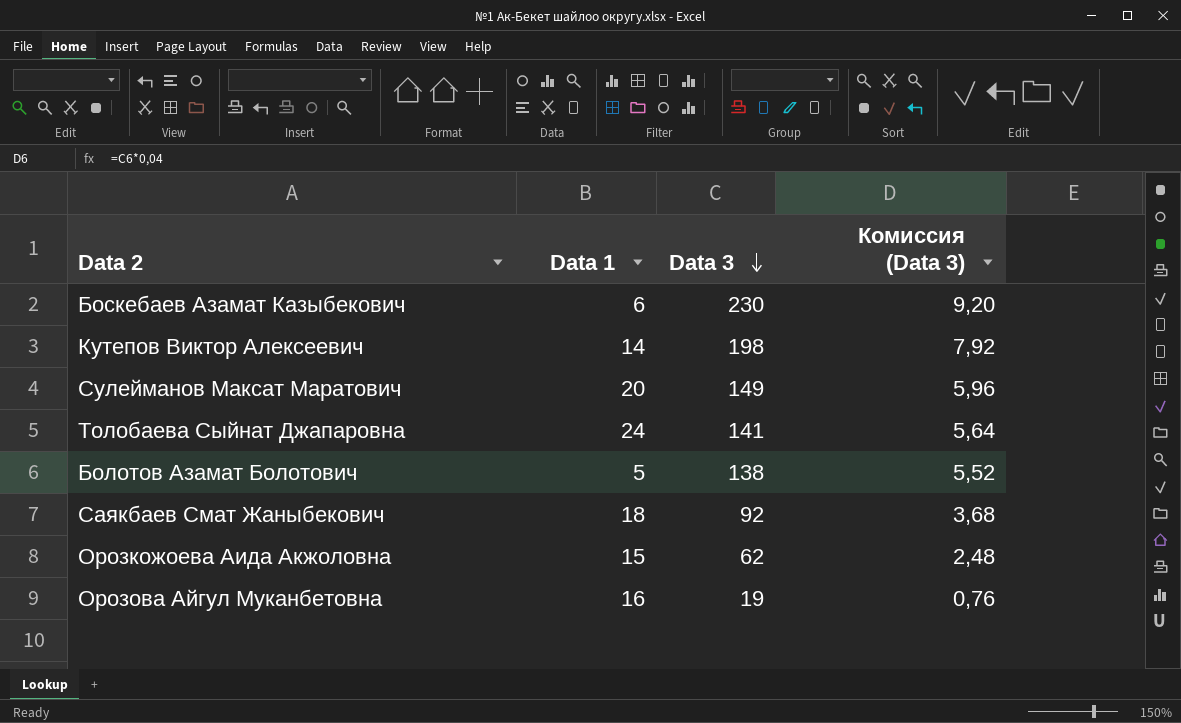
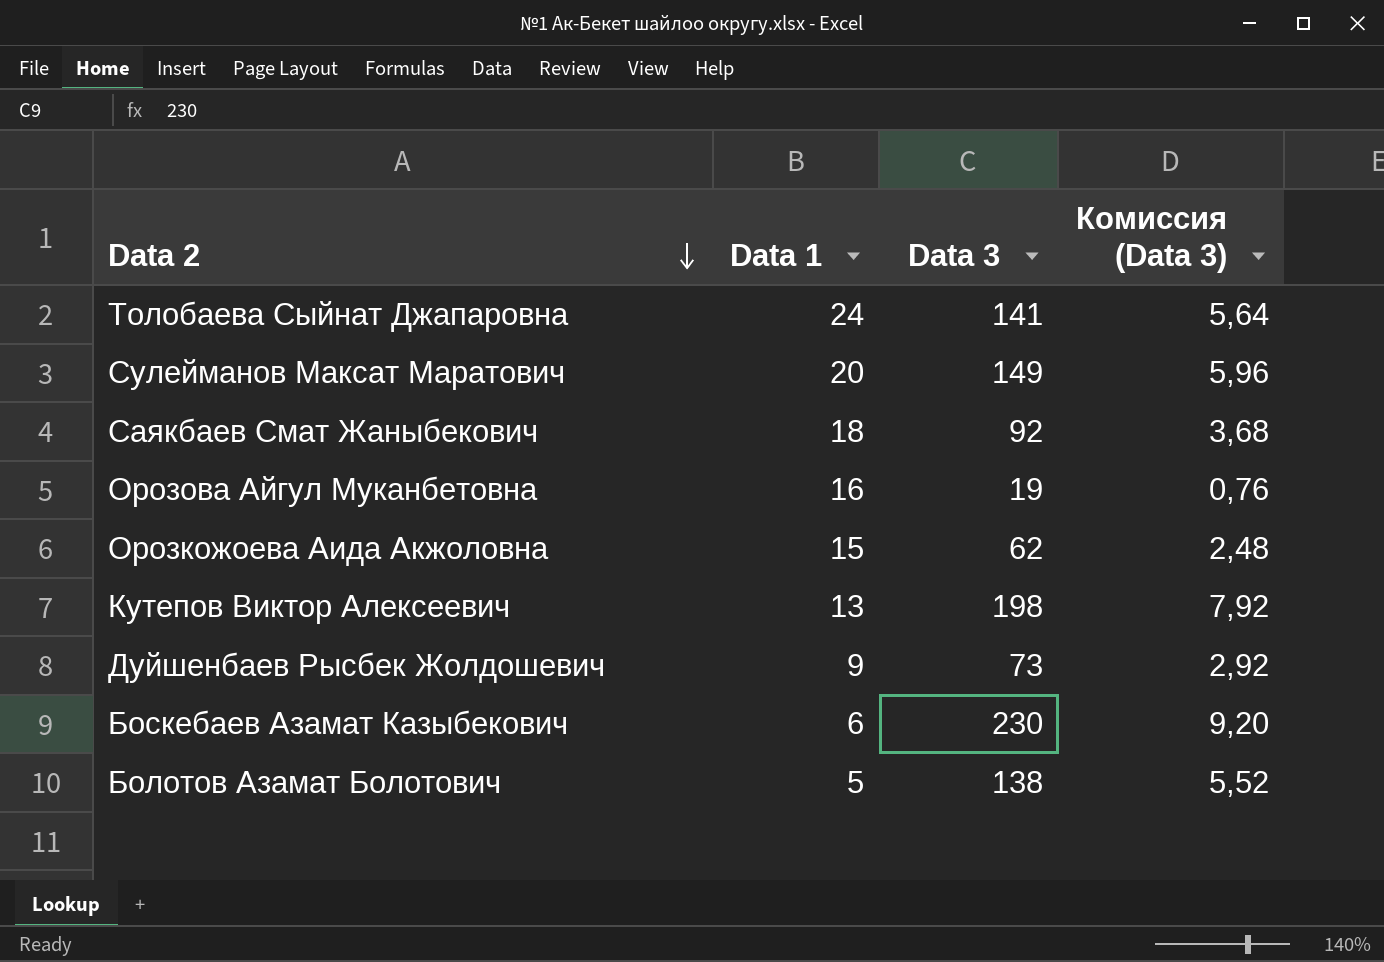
row order: Data 3 descending -> Data 2 descending
Кутепов Виктор Алексеевич | Data 1: 14 -> 13
row Дуйшенбаев Рысбек Жолдошевич: none -> 9 | 73 | 2,92

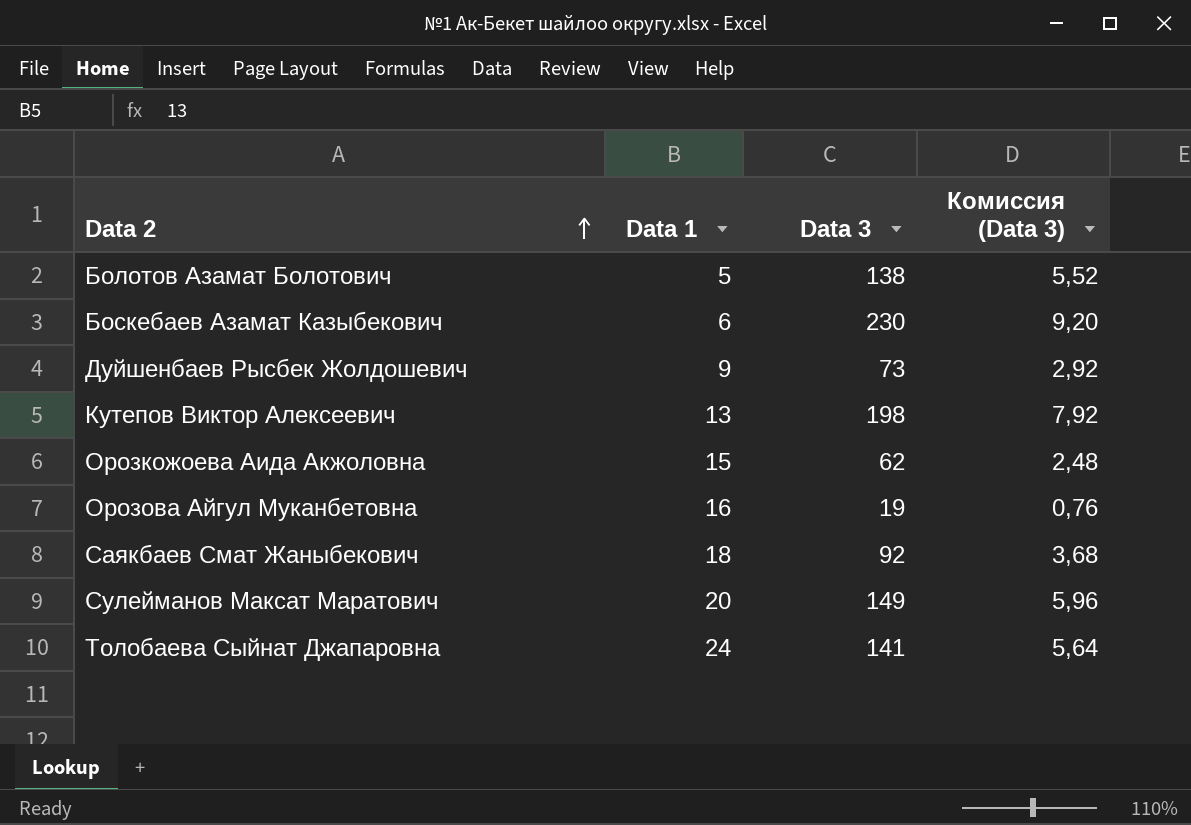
row order: Data 2 descending -> Data 2 ascending

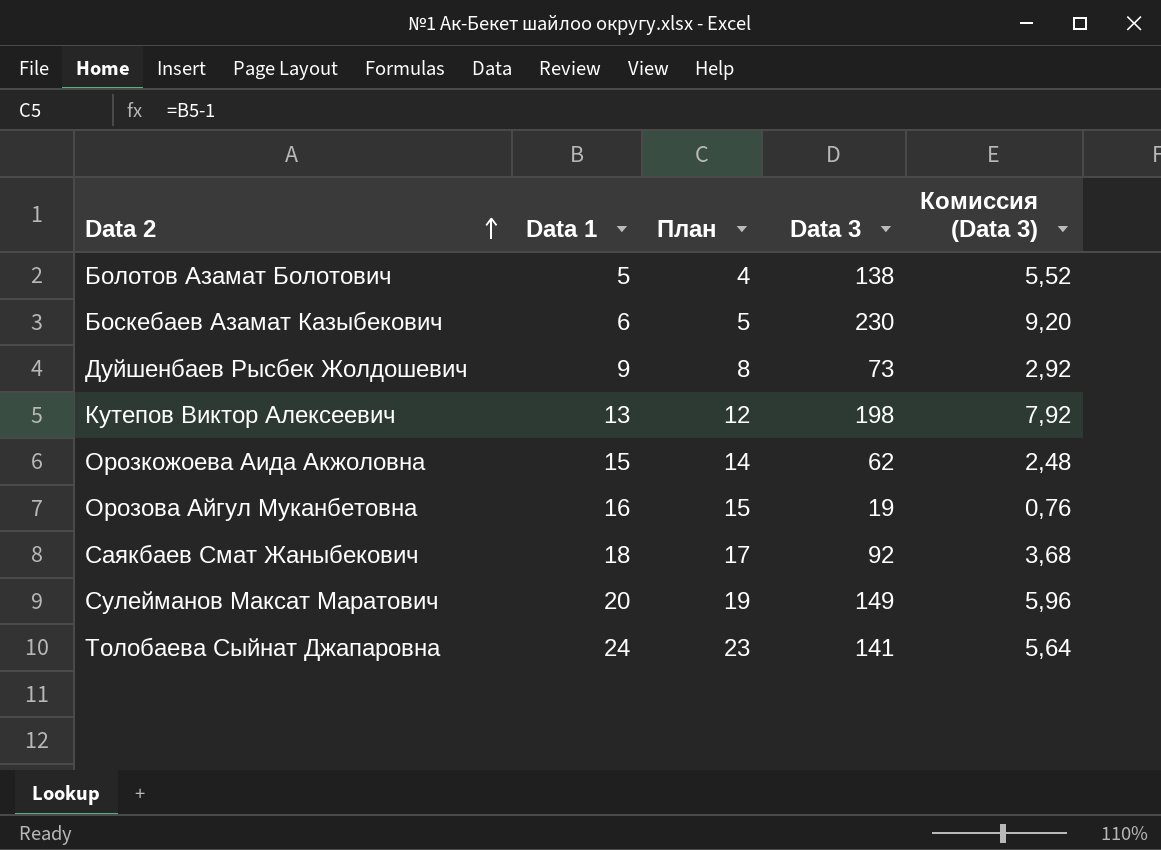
column План | formula: none -> [Data 1] - 1

